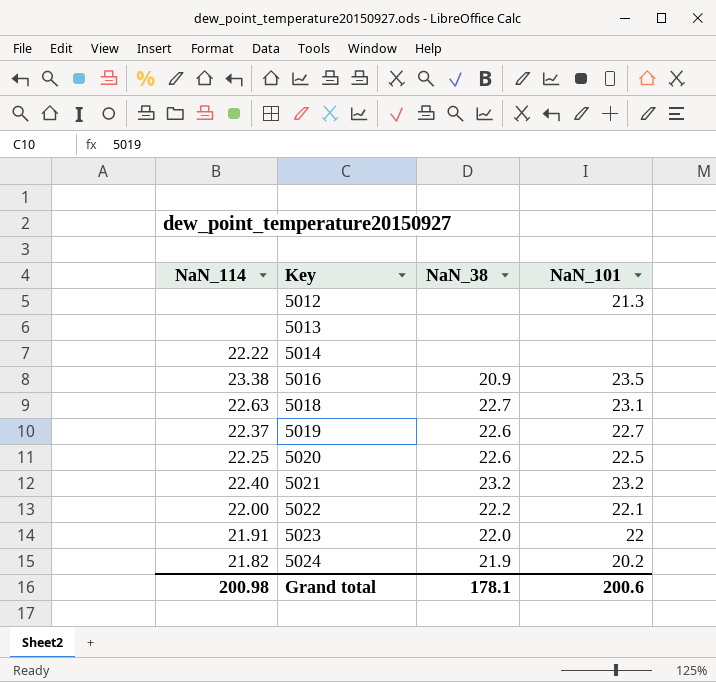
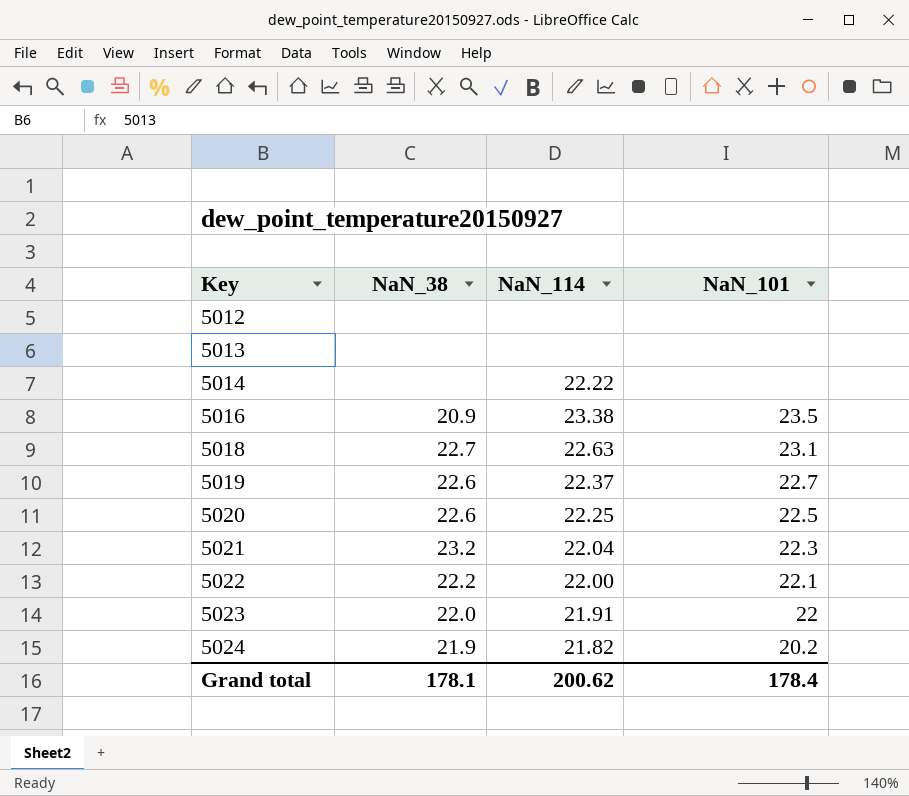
column NaN_114 | position: 1 -> 3
5012 | NaN_101: 21.3 -> none
5021 | NaN_114: 22.40 -> 22.04
5021 | NaN_101: 23.2 -> 22.3
Grand total | NaN_114: 200.98 -> 200.62
Grand total | NaN_101: 200.6 -> 178.4

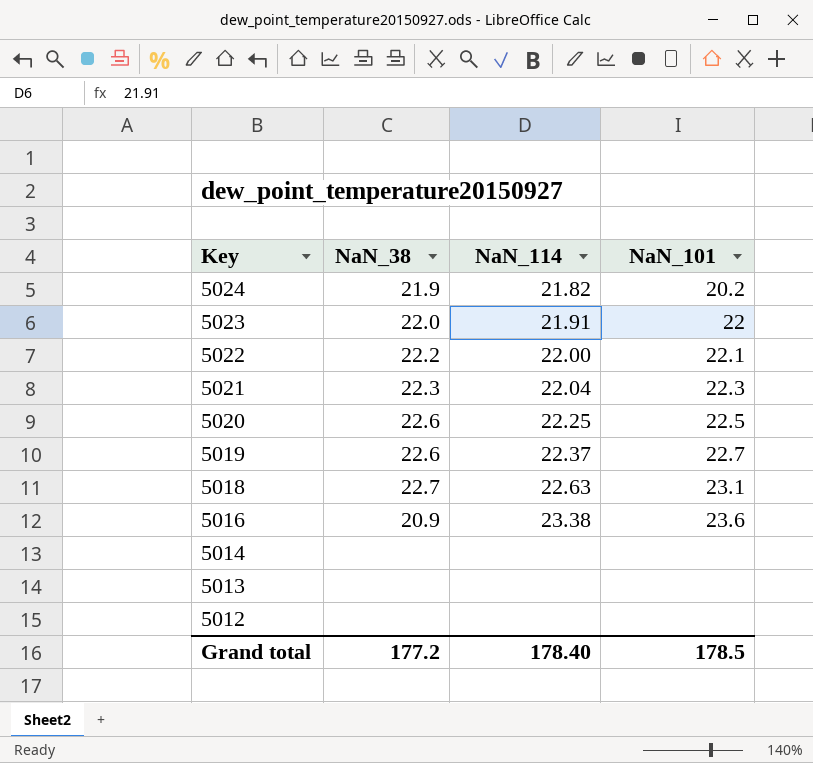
row order: Key ascending -> Key descending
5021 | NaN_38: 23.2 -> 22.3
5016 | NaN_101: 23.5 -> 23.6
5014 | NaN_114: 22.22 -> none
Grand total | NaN_38: 178.1 -> 177.2
Grand total | NaN_114: 200.62 -> 178.40
Grand total | NaN_101: 178.4 -> 178.5

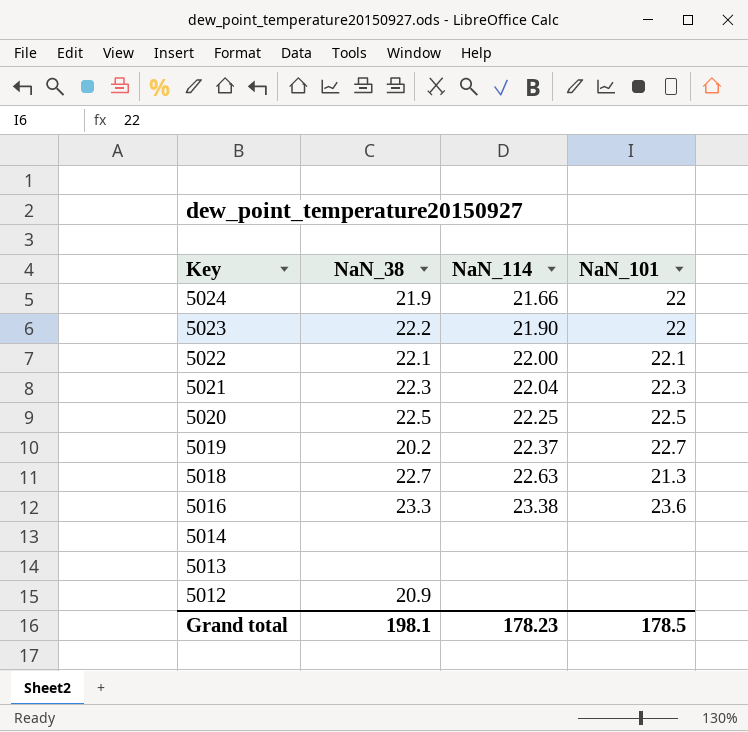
5024 | NaN_114: 21.82 -> 21.66
5024 | NaN_101: 20.2 -> 22
5023 | NaN_38: 22.0 -> 22.2
5023 | NaN_114: 21.91 -> 21.90
5022 | NaN_38: 22.2 -> 22.1
5020 | NaN_38: 22.6 -> 22.5
5019 | NaN_38: 22.6 -> 20.2
5018 | NaN_101: 23.1 -> 21.3
5016 | NaN_38: 20.9 -> 23.3
5012 | NaN_38: none -> 20.9
Grand total | NaN_38: 177.2 -> 198.1
Grand total | NaN_114: 178.40 -> 178.23

